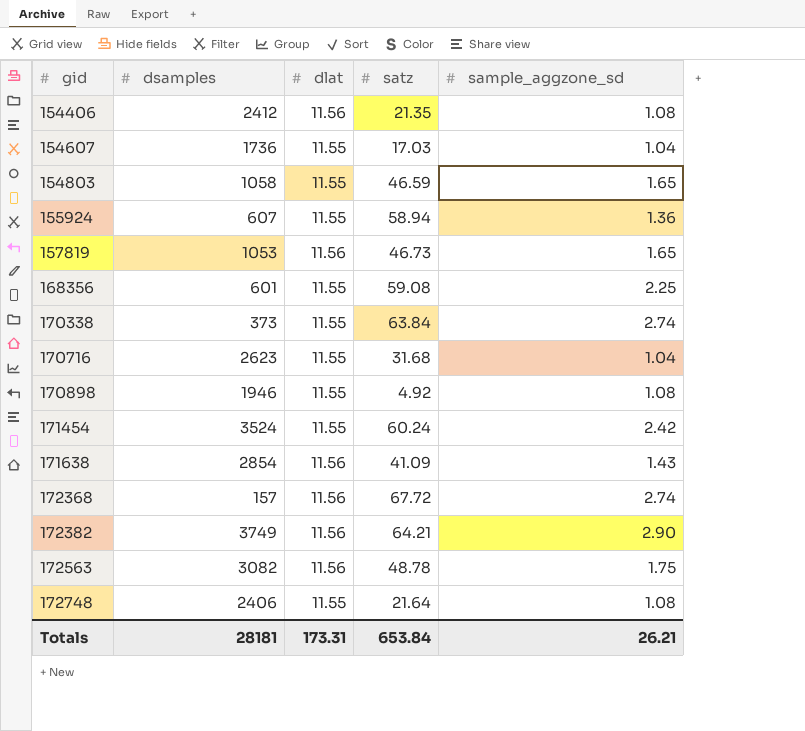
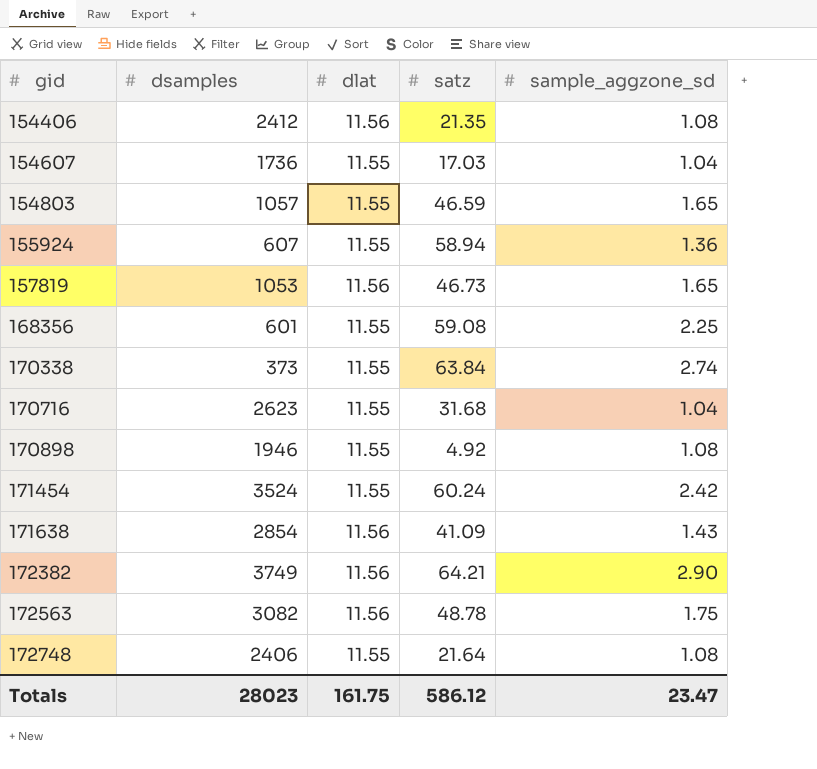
row 172368: 157 | 11.56 | 67.72 | 2.74 -> none
154803 | dsamples: 1058 -> 1057
Totals | dsamples: 28181 -> 28023
Totals | dlat: 173.31 -> 161.75
Totals | satz: 653.84 -> 586.12
Totals | sample_aggzone_sd: 26.21 -> 23.47

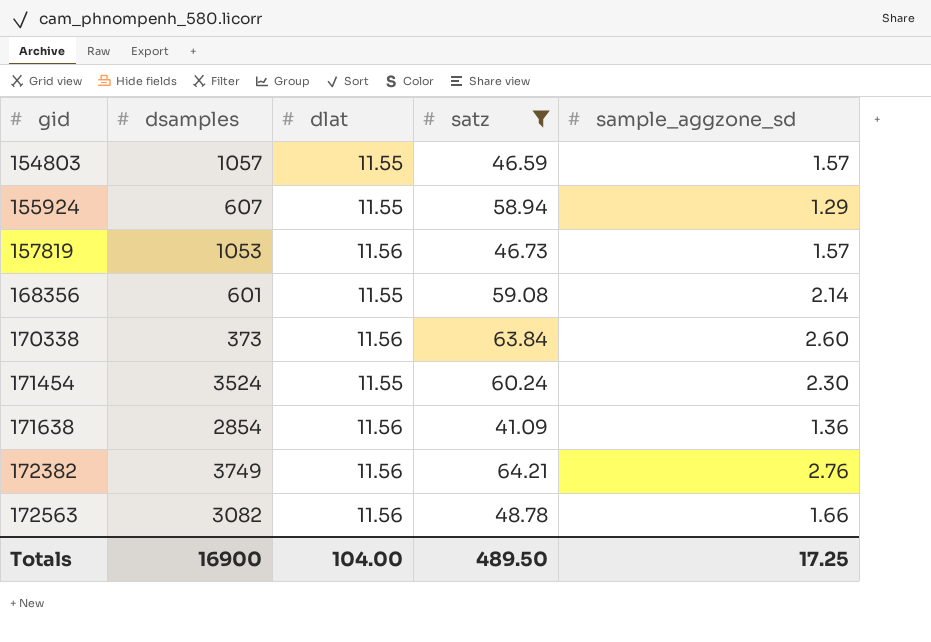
filter: none -> satz >= 41.09
154803 | sample_aggzone_sd: 1.65 -> 1.57
155924 | sample_aggzone_sd: 1.36 -> 1.29
157819 | sample_aggzone_sd: 1.65 -> 1.57
168356 | sample_aggzone_sd: 2.25 -> 2.14
170338 | dlat: 11.55 -> 11.56
170338 | sample_aggzone_sd: 2.74 -> 2.60
171454 | sample_aggzone_sd: 2.42 -> 2.30
171638 | sample_aggzone_sd: 1.43 -> 1.36
172382 | sample_aggzone_sd: 2.90 -> 2.76
172563 | sample_aggzone_sd: 1.75 -> 1.66
Totals | dsamples: 28023 -> 16900
Totals | dlat: 161.75 -> 104.00
Totals | satz: 586.12 -> 489.50
Totals | sample_aggzone_sd: 23.47 -> 17.25

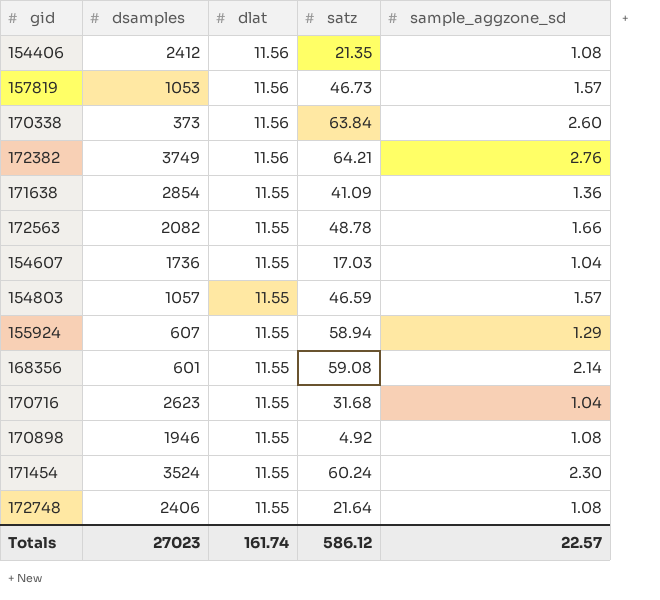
filter: satz >= 41.09 -> none
row order: gid ascending -> dlat descending
171638 | dlat: 11.56 -> 11.55
172563 | dsamples: 3082 -> 2082
172563 | dlat: 11.56 -> 11.55
Totals | dsamples: 16900 -> 27023
Totals | dlat: 104.00 -> 161.74
Totals | satz: 489.50 -> 586.12
Totals | sample_aggzone_sd: 17.25 -> 22.57

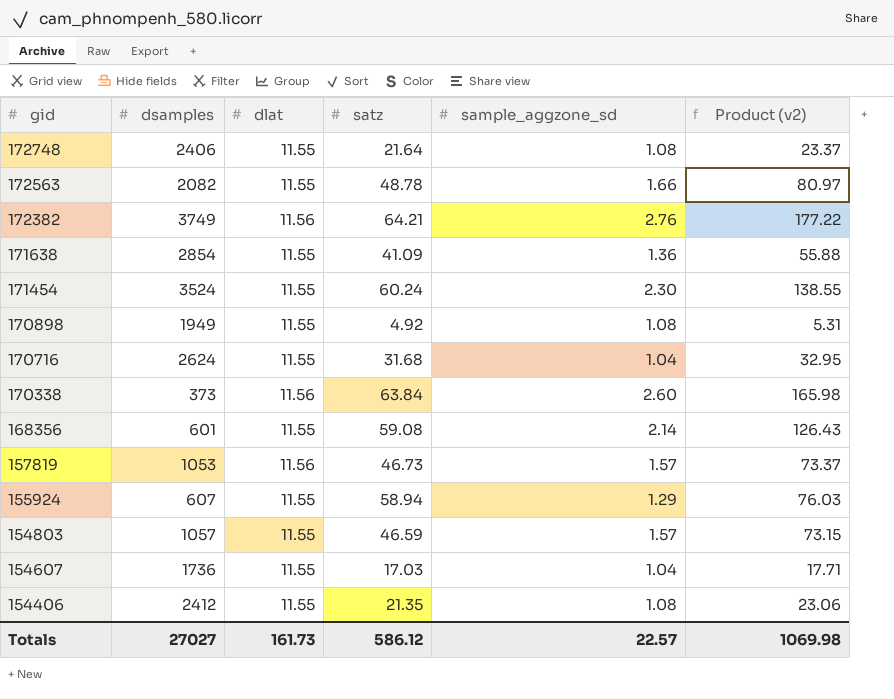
row order: dlat descending -> gid descending
column Product (v2) | formula: none -> [satz] * [sample_aggzone_sd]
170898 | dsamples: 1946 -> 1949
170716 | dsamples: 2623 -> 2624
154406 | dlat: 11.56 -> 11.55
Totals | dsamples: 27023 -> 27027
Totals | dlat: 161.74 -> 161.73

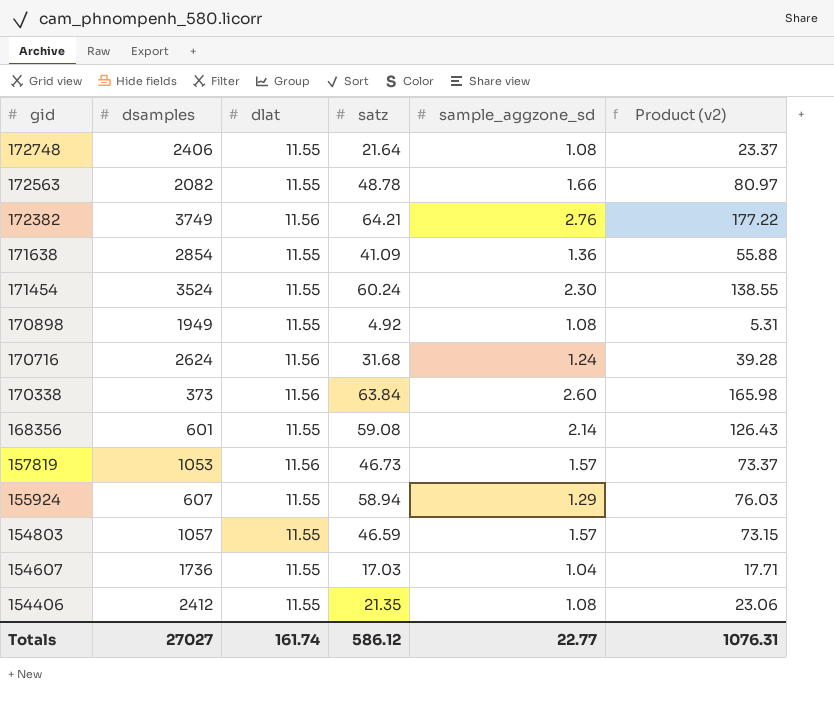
170716 | dlat: 11.55 -> 11.56
170716 | sample_aggzone_sd: 1.04 -> 1.24
170716 | Product (v2): 32.95 -> 39.28
Totals | dlat: 161.73 -> 161.74
Totals | sample_aggzone_sd: 22.57 -> 22.77
Totals | Product (v2): 1069.98 -> 1076.31

